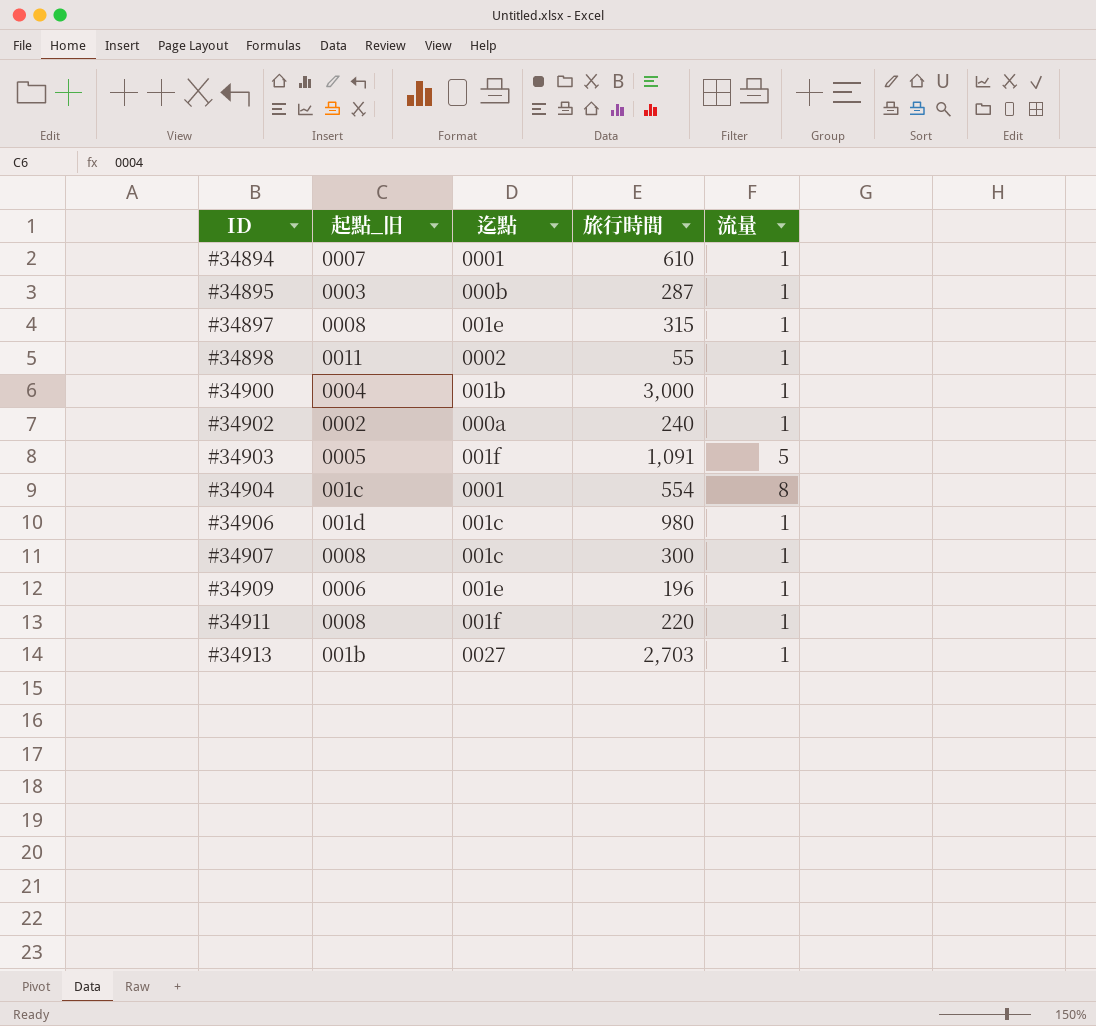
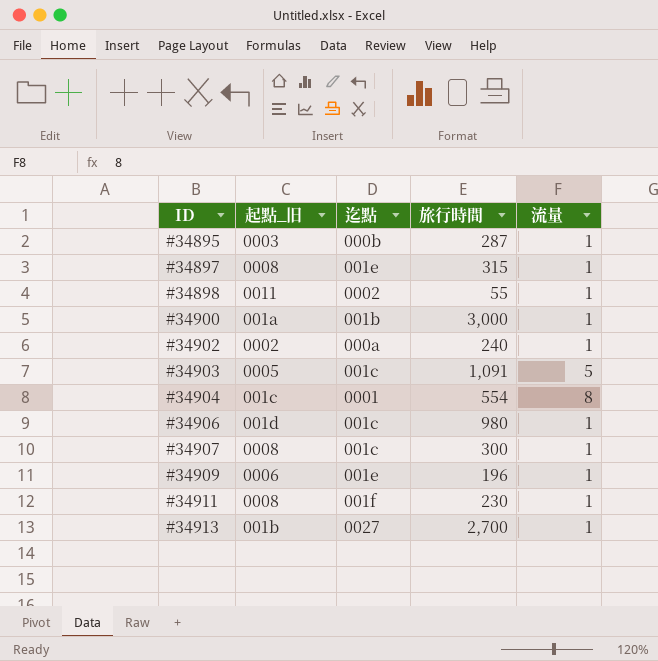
row #34894: 0007 | 0001 | 610 | 1 -> none
#34900 | 起點_旧: 0004 -> 001a
#34903 | 迄點: 001f -> 001c
#34911 | 旅行時間: 220 -> 230
#34913 | 旅行時間: 2,703 -> 2,700

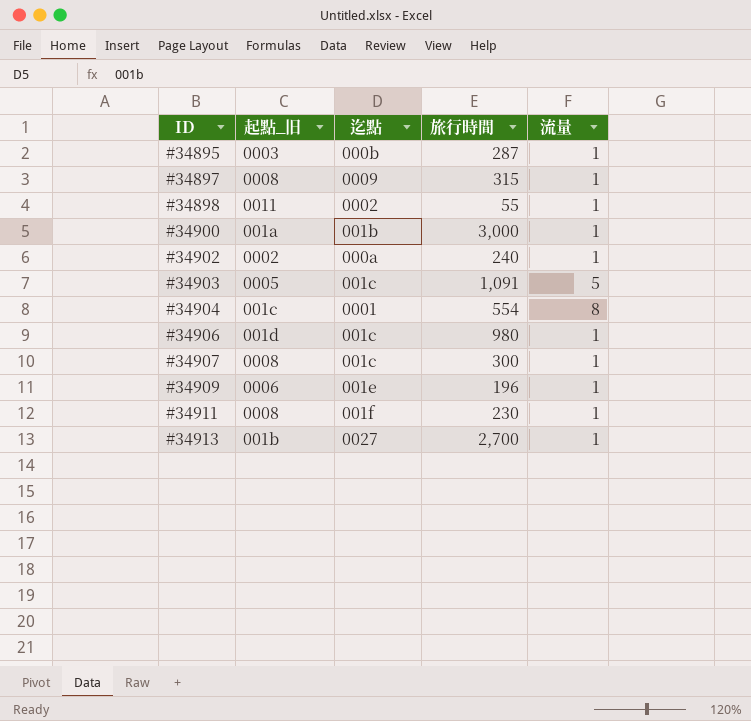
#34897 | 迄點: 001e -> 0009

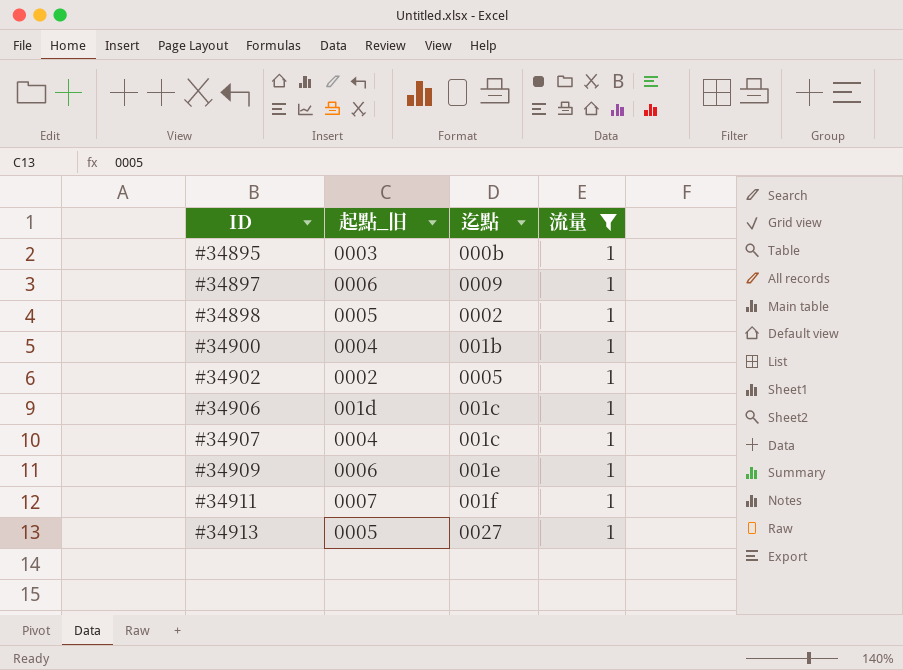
filter: none -> 流量 = 1
column 旅行時間 | position: 4 -> none
#34897 | 起點_旧: 0008 -> 0006
#34898 | 起點_旧: 0011 -> 0005
#34900 | 起點_旧: 001a -> 0004
#34902 | 迄點: 000a -> 0005
#34907 | 起點_旧: 0008 -> 0004
#34911 | 起點_旧: 0008 -> 0007
#34913 | 起點_旧: 001b -> 0005

